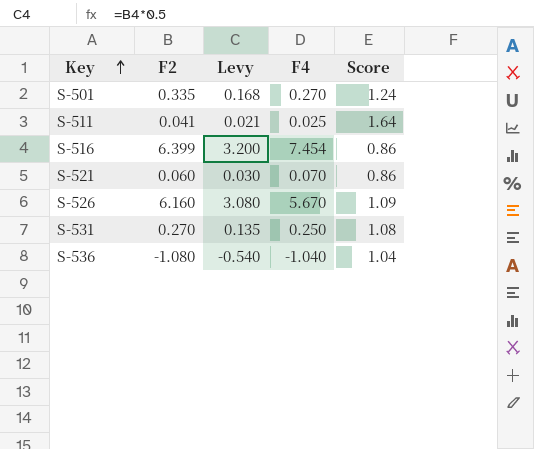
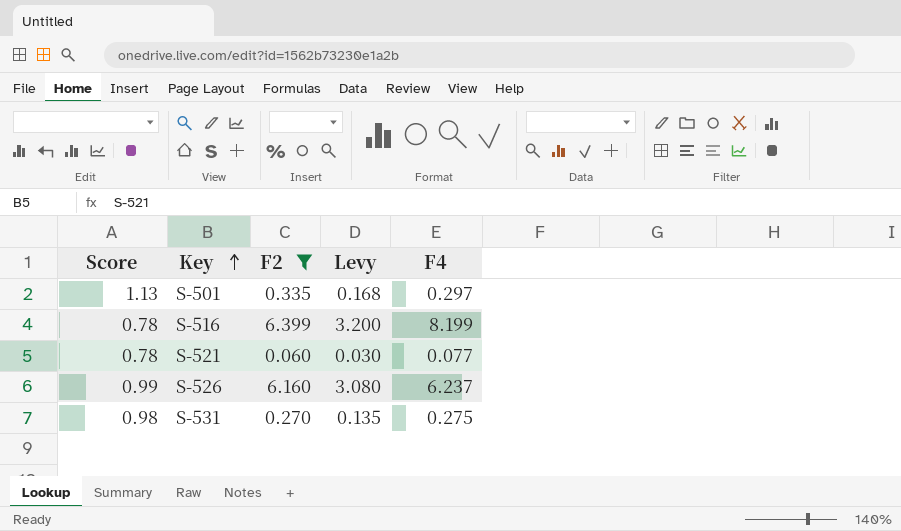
filter: none -> F2 >= 0.060
column Score | position: 5 -> 1
S-501 | Score: 1.24 -> 1.13
S-501 | F4: 0.270 -> 0.297
S-516 | Score: 0.86 -> 0.78
S-516 | F4: 7.454 -> 8.199
S-521 | Score: 0.86 -> 0.78
S-521 | F4: 0.070 -> 0.077
S-526 | Score: 1.09 -> 0.99
S-526 | F4: 5.670 -> 6.237
S-531 | Score: 1.08 -> 0.98
S-531 | F4: 0.250 -> 0.275

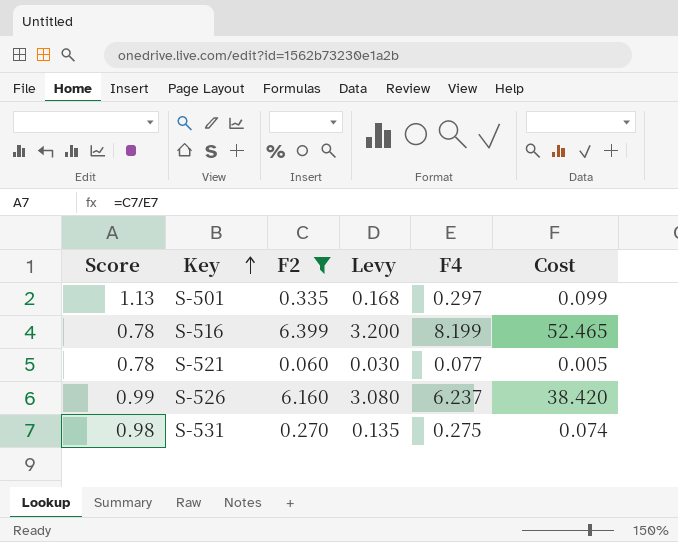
column Cost | formula: none -> [F2] * [F4]

